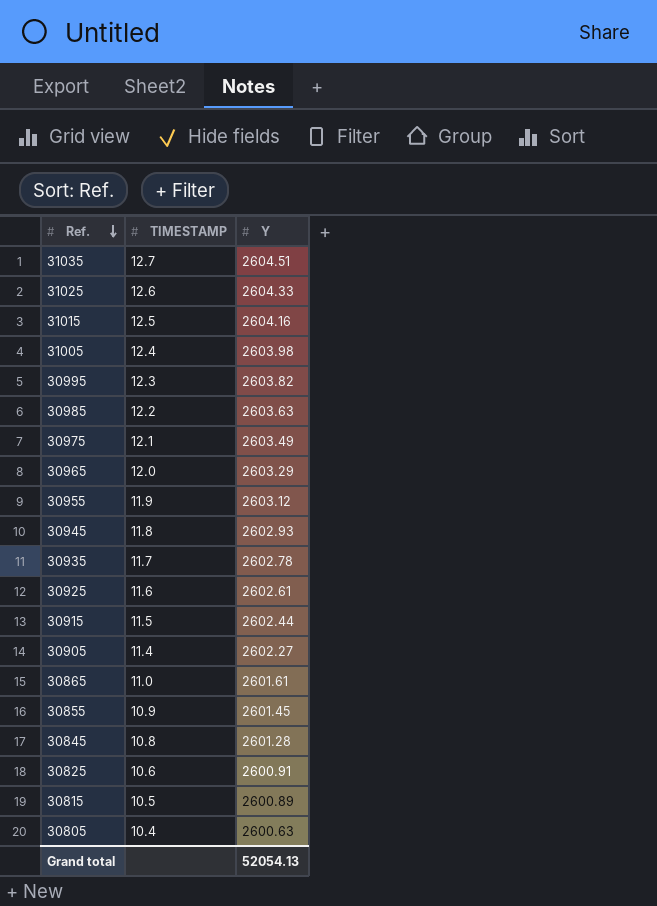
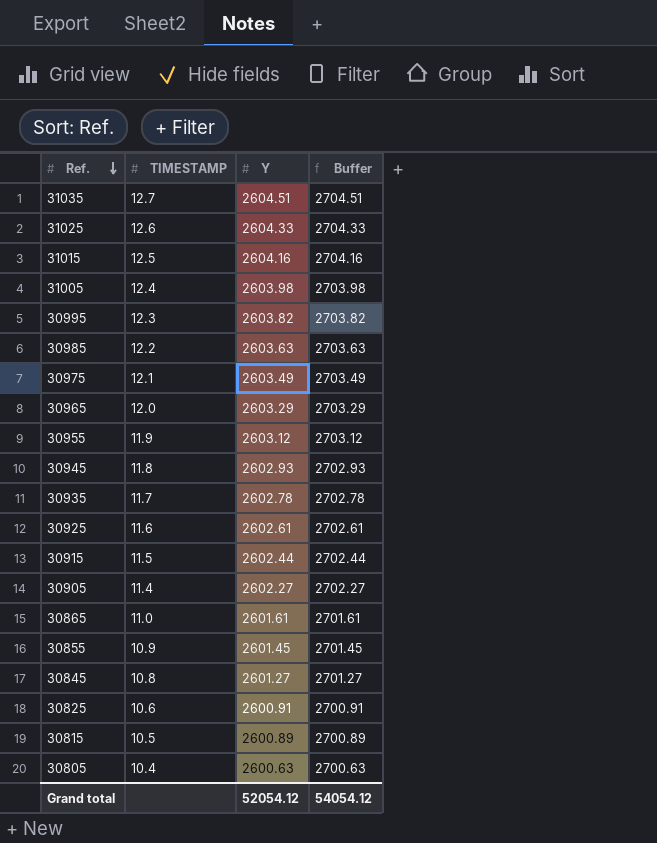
column Buffer | formula: none -> [Y] + 100
30845 | Y: 2601.28 -> 2601.27
Grand total | Y: 52054.13 -> 52054.12

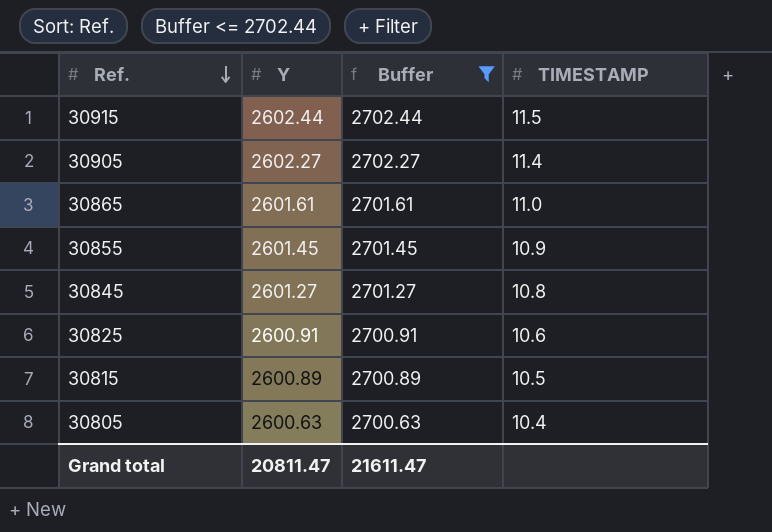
filter: none -> Buffer <= 2702.44
column TIMESTAMP | position: 2 -> 4
Grand total | Y: 52054.12 -> 20811.47
Grand total | Buffer: 54054.12 -> 21611.47

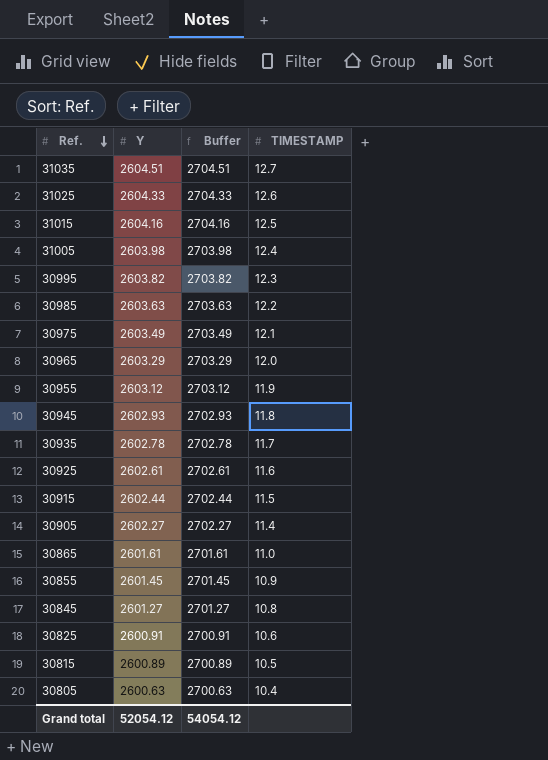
filter: Buffer <= 2702.44 -> none
Grand total | Y: 20811.47 -> 52054.12
Grand total | Buffer: 21611.47 -> 54054.12

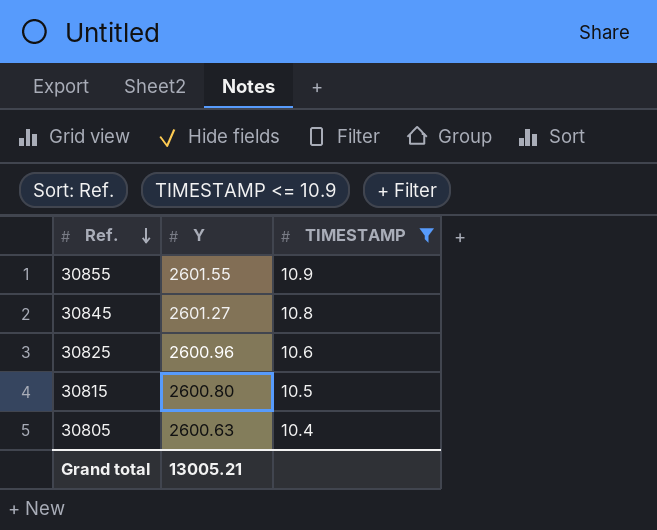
filter: none -> TIMESTAMP <= 10.9
column Buffer | formula: [Y] + 100 -> none
30855 | Y: 2601.45 -> 2601.55
30825 | Y: 2600.91 -> 2600.96
30815 | Y: 2600.89 -> 2600.80
Grand total | Y: 52054.12 -> 13005.21

